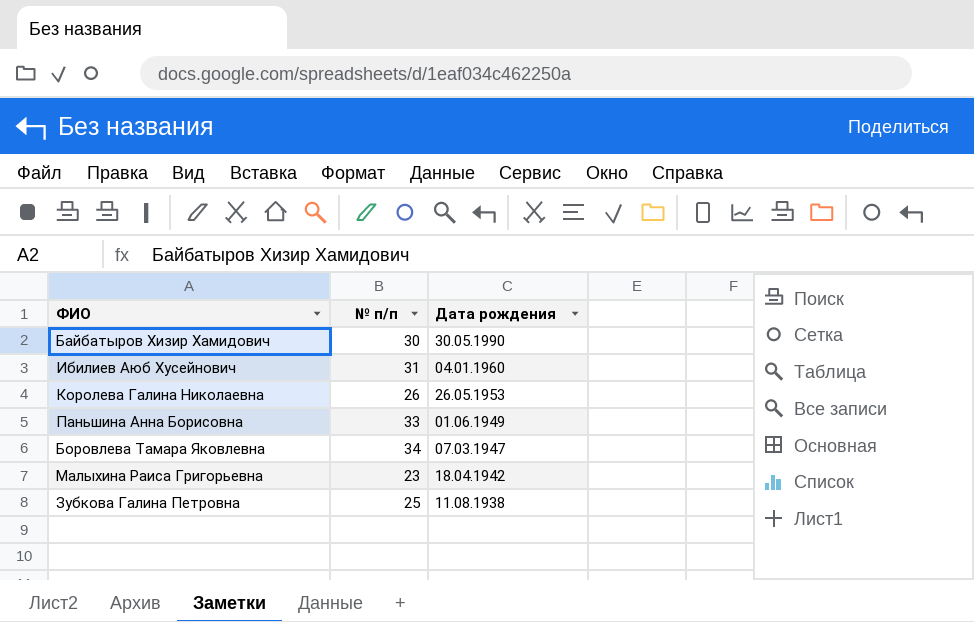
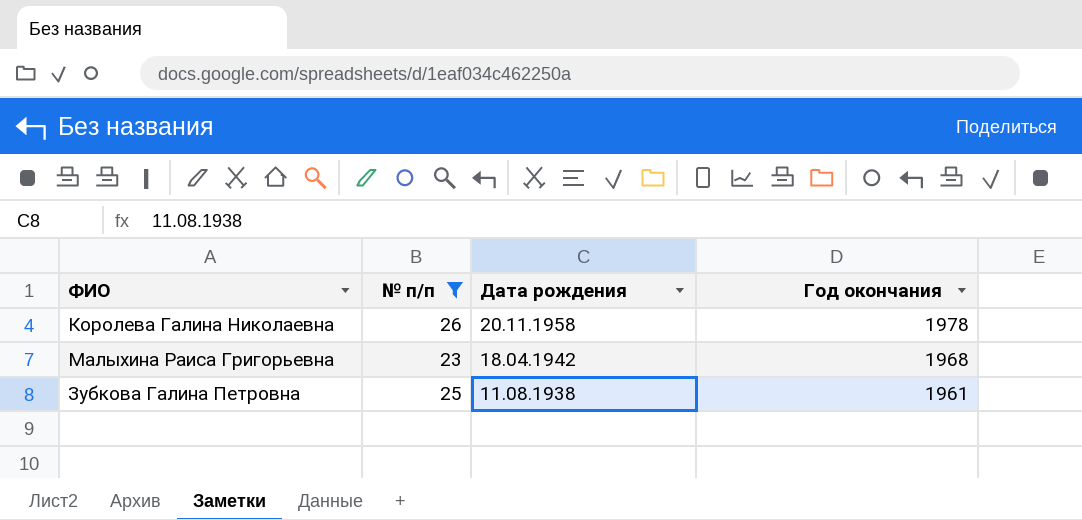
filter: none -> № п/п <= 26
column Год окончания | position: none -> 4
Королева Галина Николаевна | Дата рождения: 26.05.1953 -> 20.11.1958

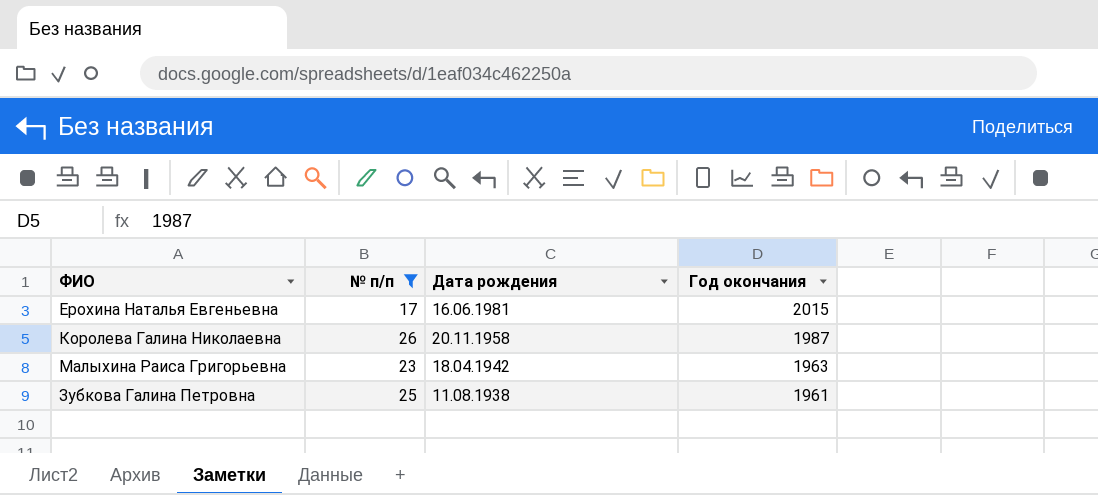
row Ерохина Наталья Евгеньевна: none -> 17 | 16.06.1981 | 2015
Королева Галина Николаевна | Год окончания: 1978 -> 1987
Малыхина Раиса Григорьевна | Год окончания: 1968 -> 1963

